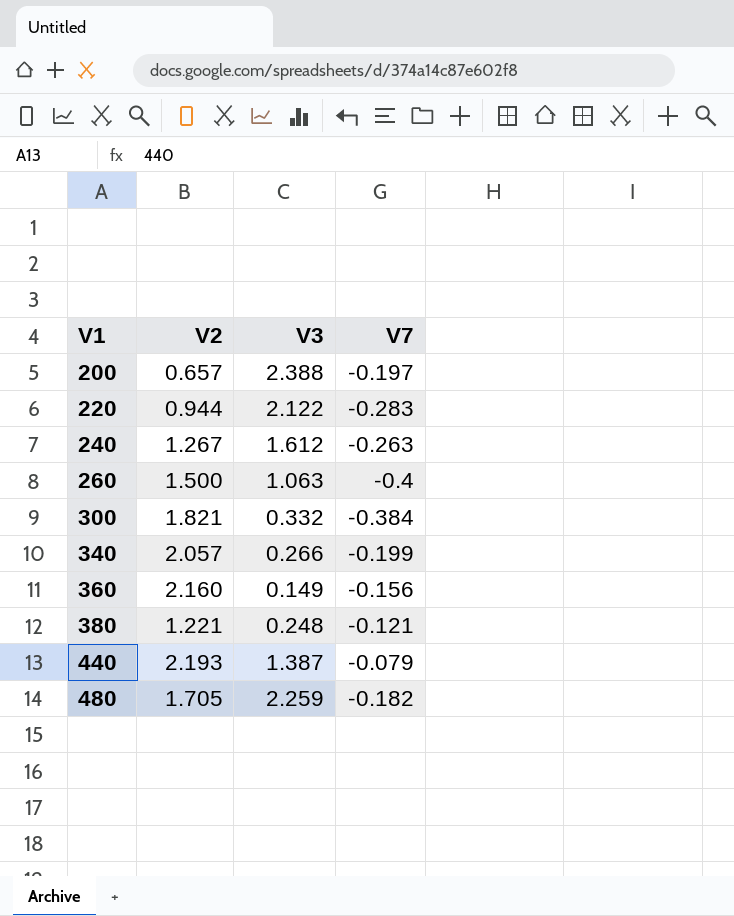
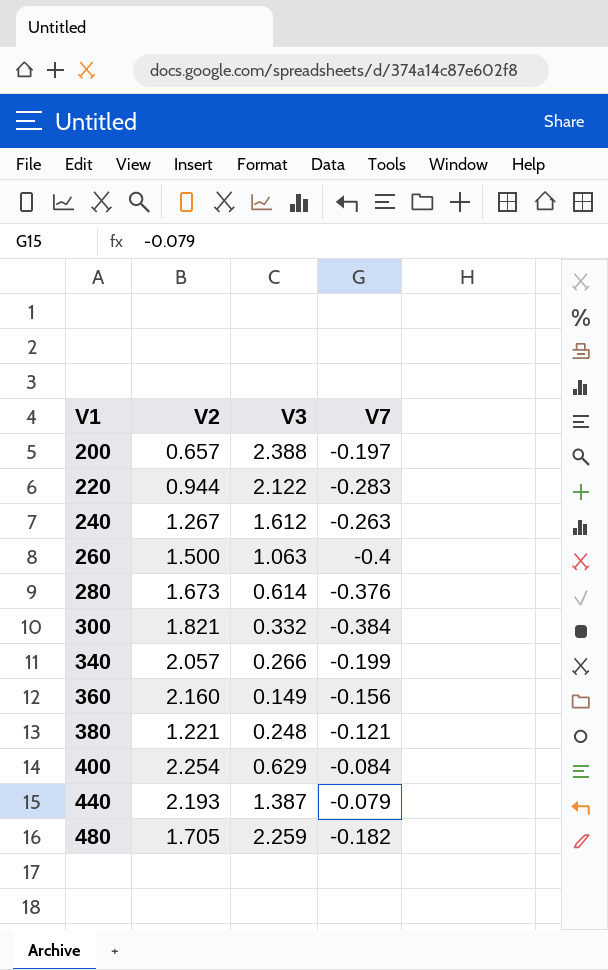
row 280: none -> 1.673 | 0.614 | -0.376
row 400: none -> 2.254 | 0.629 | -0.084

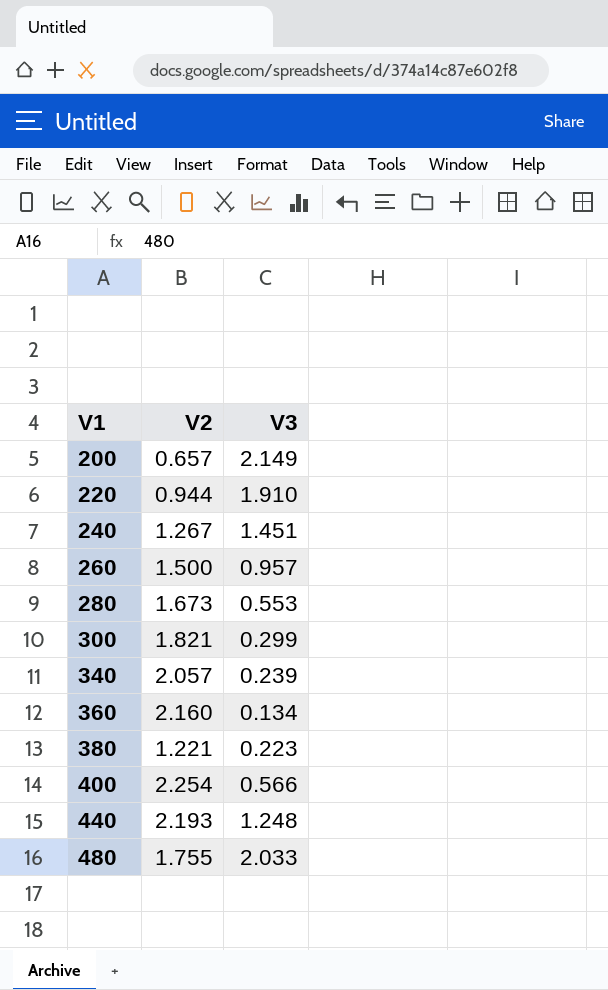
column V7 | position: 4 -> none
200 | V3: 2.388 -> 2.149
220 | V3: 2.122 -> 1.910
240 | V3: 1.612 -> 1.451
260 | V3: 1.063 -> 0.957
280 | V3: 0.614 -> 0.553
300 | V3: 0.332 -> 0.299
340 | V3: 0.266 -> 0.239
360 | V3: 0.149 -> 0.134
380 | V3: 0.248 -> 0.223
400 | V3: 0.629 -> 0.566
440 | V3: 1.387 -> 1.248
480 | V2: 1.705 -> 1.755
480 | V3: 2.259 -> 2.033

